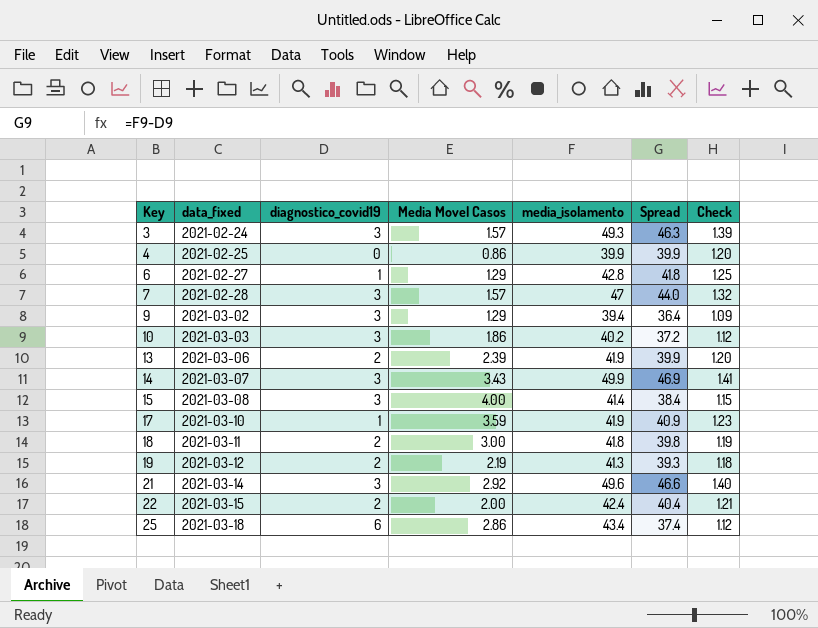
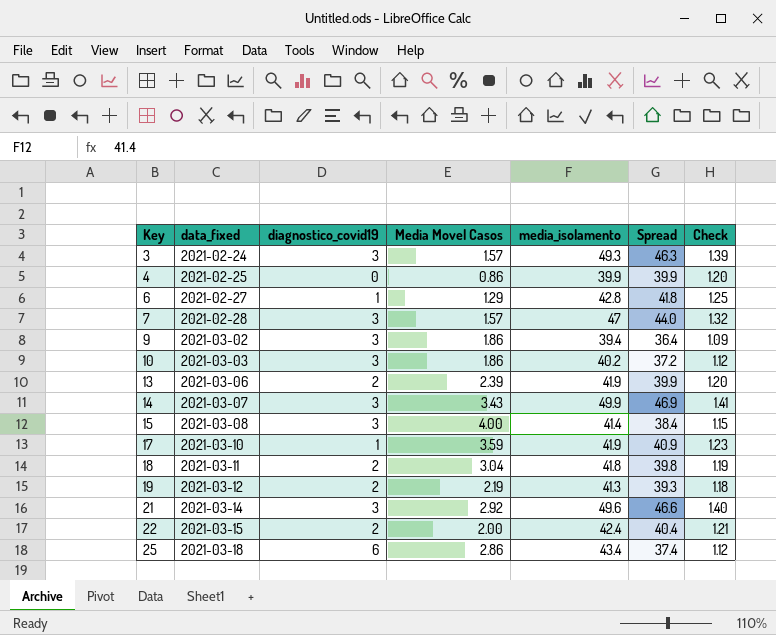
9 | Media Movel Casos: 1.29 -> 1.86
18 | Media Movel Casos: 3.00 -> 3.04

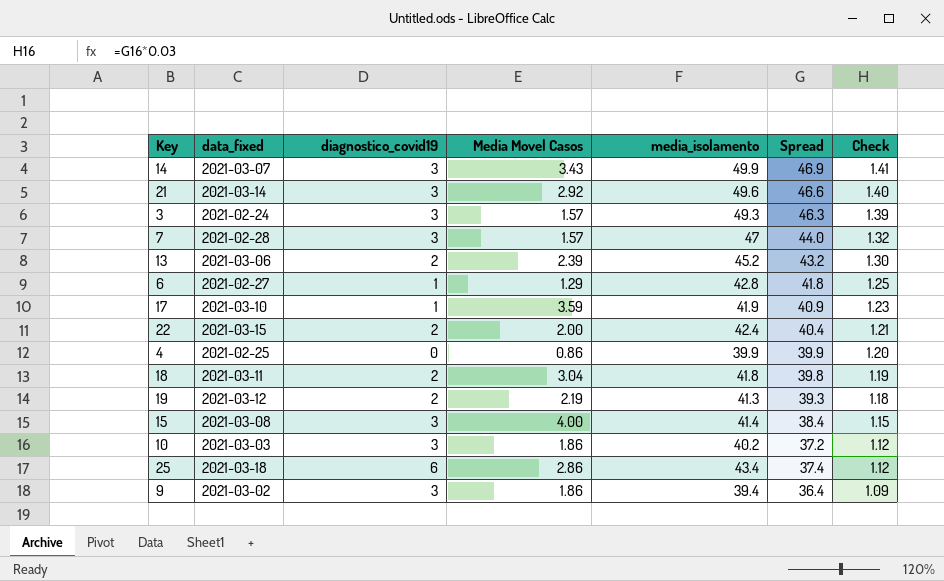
row order: Key ascending -> Check descending
13 | media_isolamento: 41.9 -> 45.2
13 | Spread: 39.9 -> 43.2
13 | Check: 1.20 -> 1.30

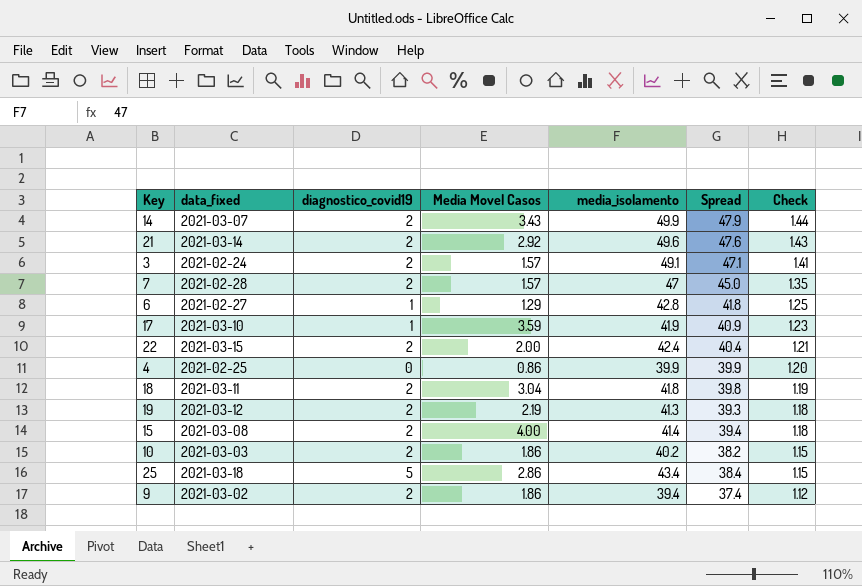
row 13: 2021-03-06 | 2 | 2.39 | 45.2 | 43.2 | 1.30 -> none
14 | diagnostico_covid19: 3 -> 2
14 | Spread: 46.9 -> 47.9
14 | Check: 1.41 -> 1.44
21 | diagnostico_covid19: 3 -> 2
21 | Spread: 46.6 -> 47.6
21 | Check: 1.40 -> 1.43
3 | diagnostico_covid19: 3 -> 2
3 | media_isolamento: 49.3 -> 49.1
3 | Spread: 46.3 -> 47.1
3 | Check: 1.39 -> 1.41
7 | diagnostico_covid19: 3 -> 2
7 | Spread: 44.0 -> 45.0
7 | Check: 1.32 -> 1.35
15 | diagnostico_covid19: 3 -> 2
15 | Spread: 38.4 -> 39.4
15 | Check: 1.15 -> 1.18
10 | diagnostico_covid19: 3 -> 2
10 | Spread: 37.2 -> 38.2
10 | Check: 1.12 -> 1.15
25 | diagnostico_covid19: 6 -> 5
25 | Spread: 37.4 -> 38.4
25 | Check: 1.12 -> 1.15
9 | diagnostico_covid19: 3 -> 2
9 | Spread: 36.4 -> 37.4
9 | Check: 1.09 -> 1.12

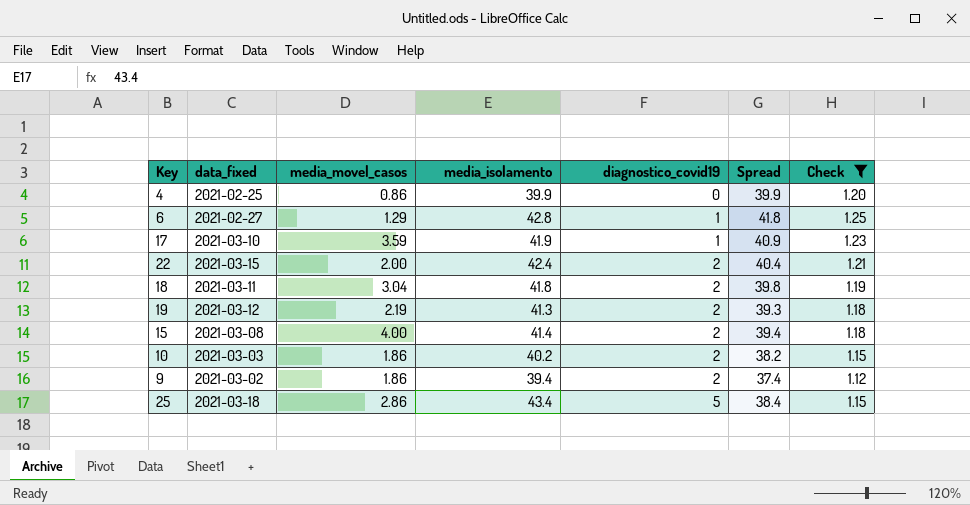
filter: none -> Check <= 1.25
row order: Check descending -> diagnostico_covid19 ascending
column name: Media Movel Casos -> media_movel_casos
column diagnostico_covid19 | position: 3 -> 5

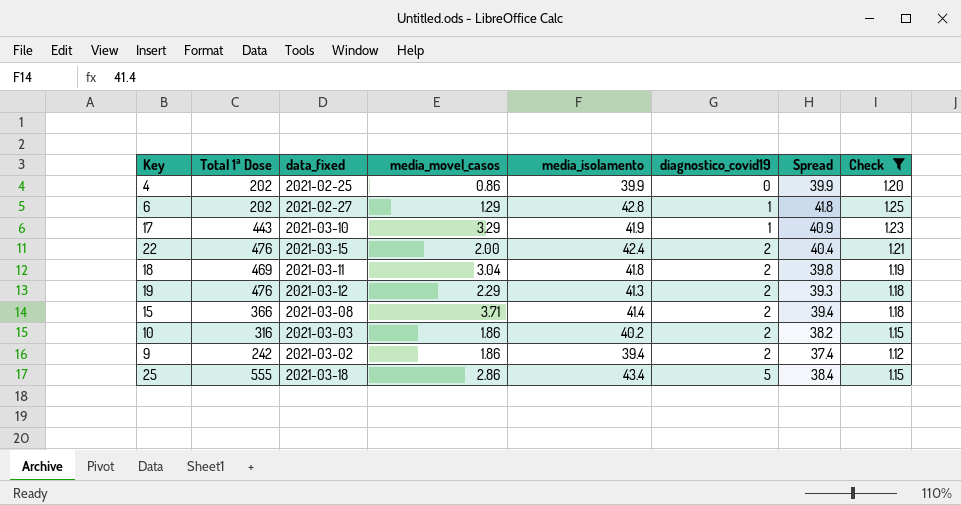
column Total 1ª Dose | position: none -> 2
17 | media_movel_casos: 3.59 -> 3.29
19 | media_movel_casos: 2.19 -> 2.29
15 | media_movel_casos: 4.00 -> 3.71

